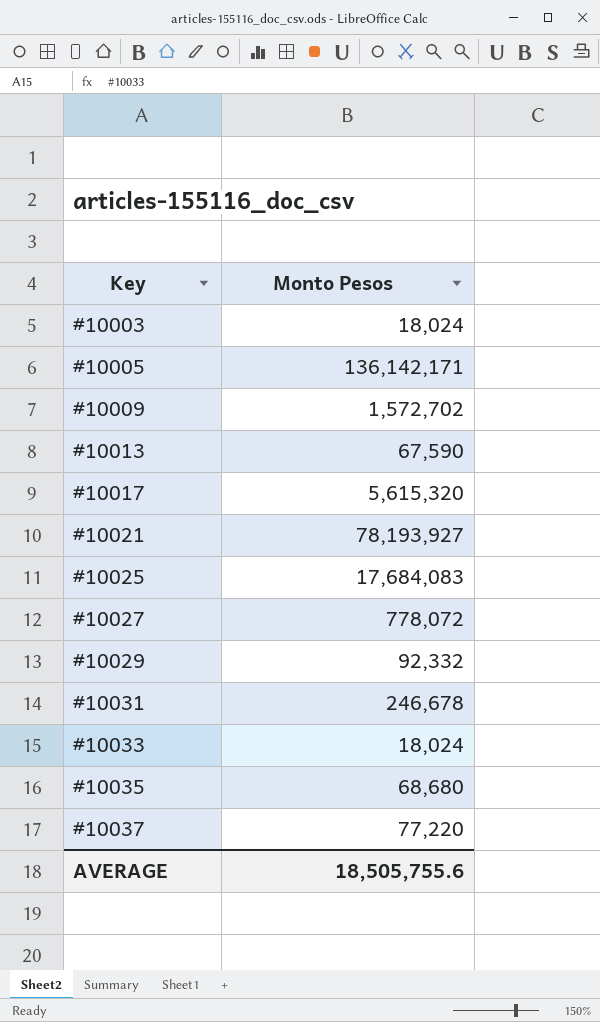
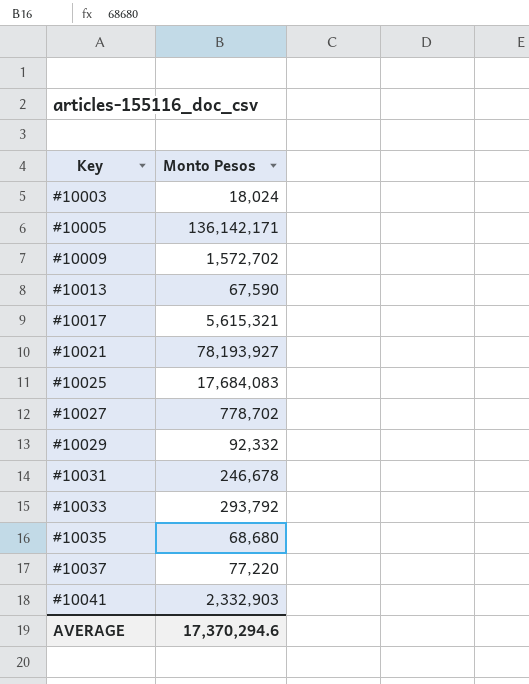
#10017 | Monto Pesos: 5,615,320 -> 5,615,321
#10027 | Monto Pesos: 778,072 -> 778,702
#10033 | Monto Pesos: 18,024 -> 293,792
row #10041: none -> 2,332,903
AVERAGE | Monto Pesos: 18,505,755.6 -> 17,370,294.6

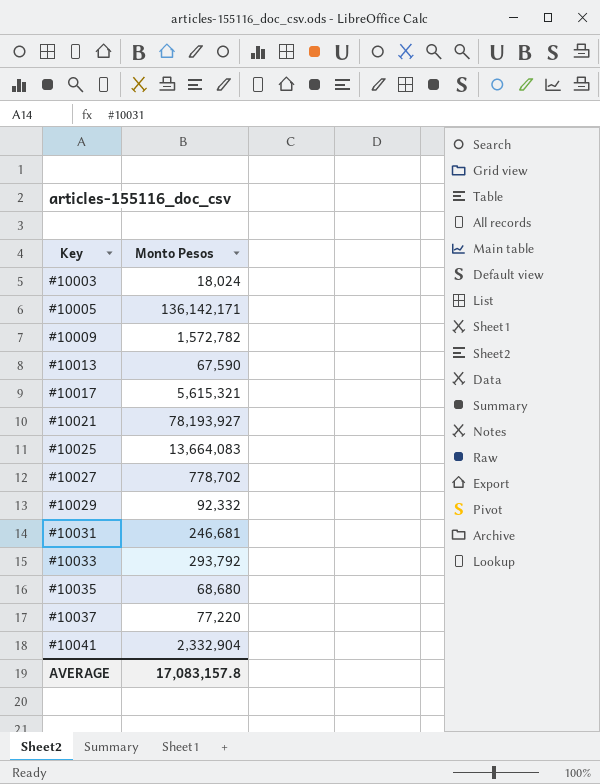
#10009 | Monto Pesos: 1,572,702 -> 1,572,782
#10025 | Monto Pesos: 17,684,083 -> 13,664,083
#10031 | Monto Pesos: 246,678 -> 246,681
#10041 | Monto Pesos: 2,332,903 -> 2,332,904
AVERAGE | Monto Pesos: 17,370,294.6 -> 17,083,157.8

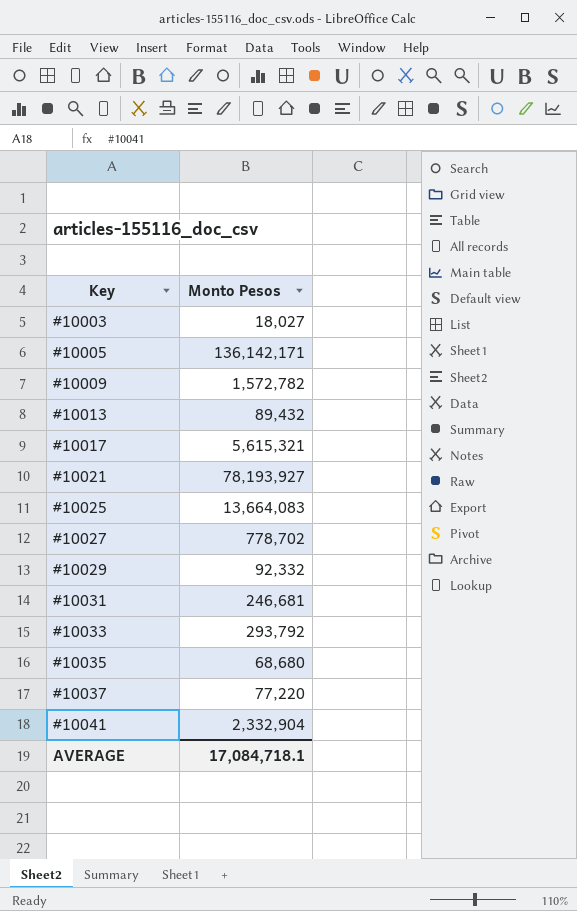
#10003 | Monto Pesos: 18,024 -> 18,027
#10013 | Monto Pesos: 67,590 -> 89,432
AVERAGE | Monto Pesos: 17,083,157.8 -> 17,084,718.1

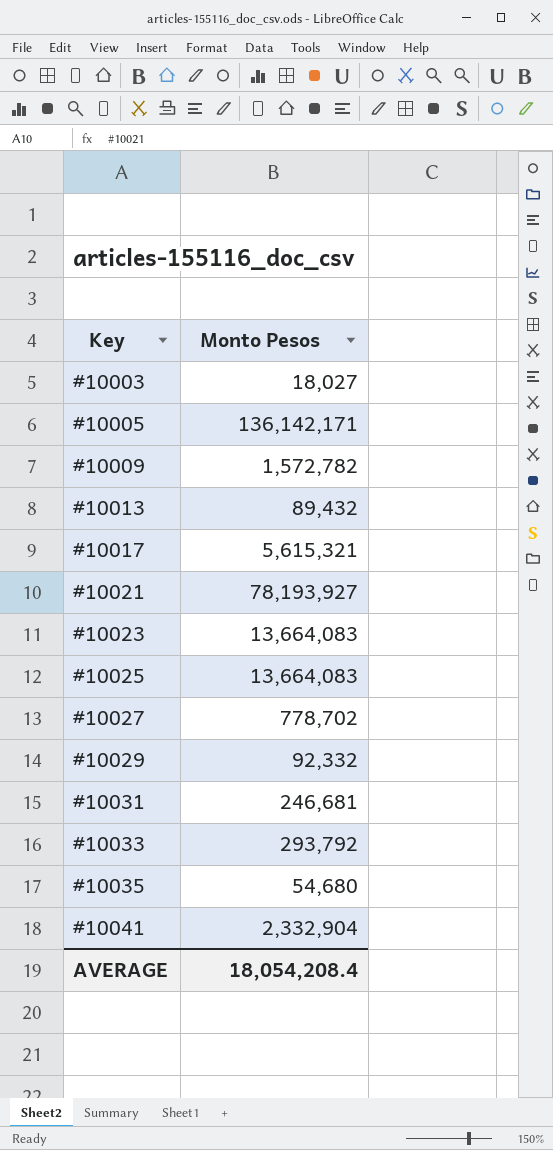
row #10037: 77,220 -> none
row #10023: none -> 13,664,083
#10035 | Monto Pesos: 68,680 -> 54,680
AVERAGE | Monto Pesos: 17,084,718.1 -> 18,054,208.4

